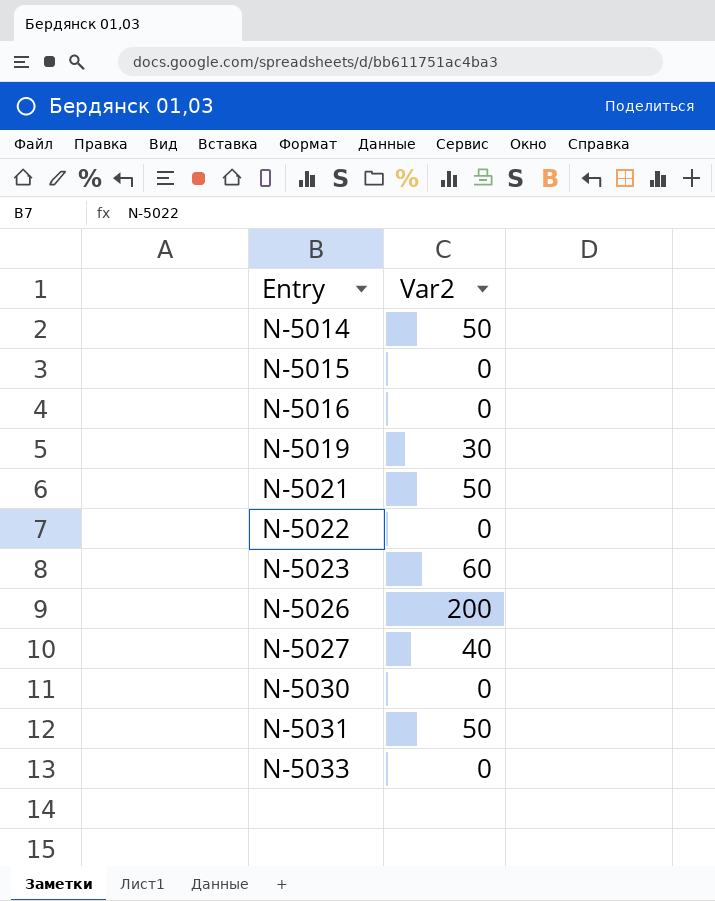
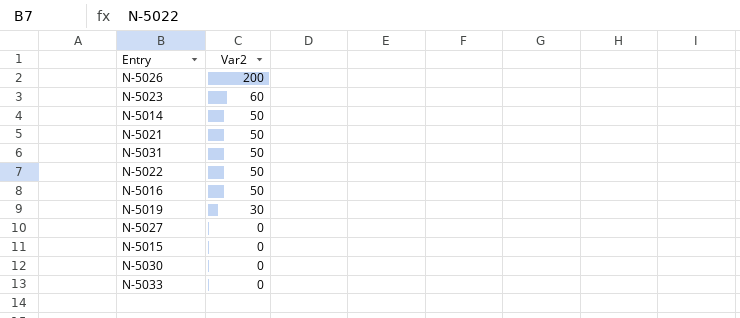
row order: Entry ascending -> Var2 descending
N-5022 | Var2: 0 -> 50
N-5016 | Var2: 0 -> 50
N-5027 | Var2: 40 -> 0

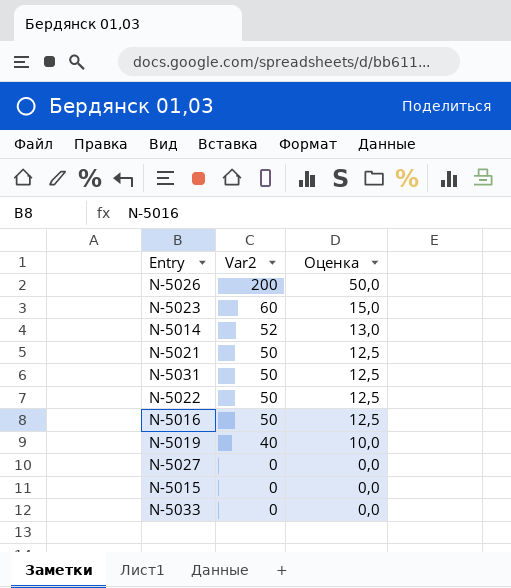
column Оценка | formula: none -> [Var2] * 0,25
row N-5030: 0 -> none
N-5014 | Var2: 50 -> 52
N-5019 | Var2: 30 -> 40

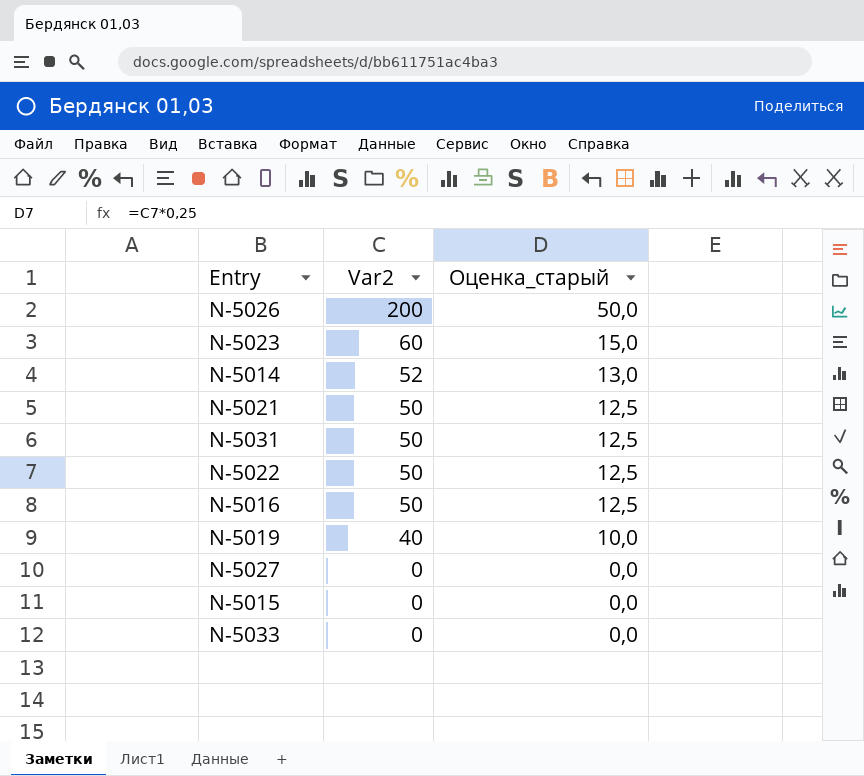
column name: Оценка -> Оценка_старый

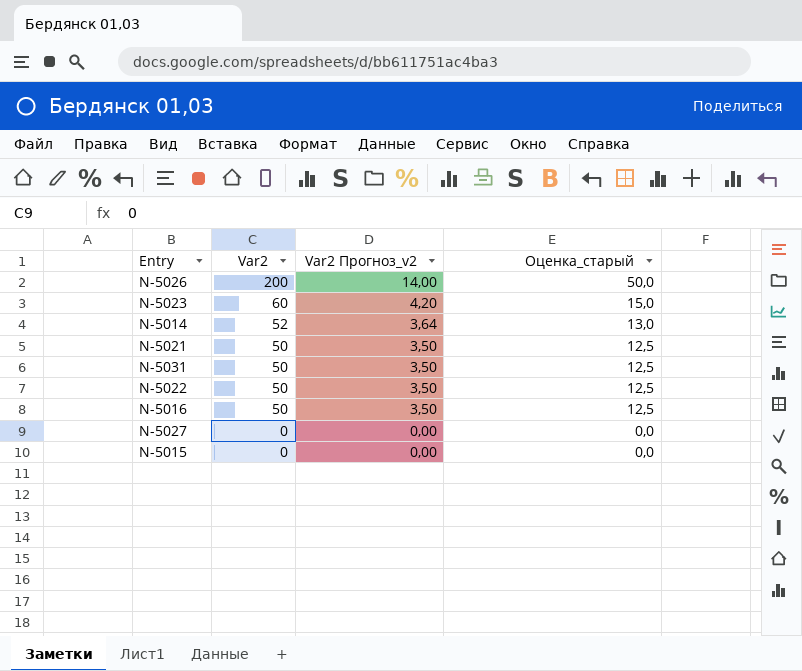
column Var2 Прогноз_v2 | formula: none -> [Var2] * 0,07
row N-5019: 40 | 10,0 -> none
row N-5033: 0 | 0,0 -> none

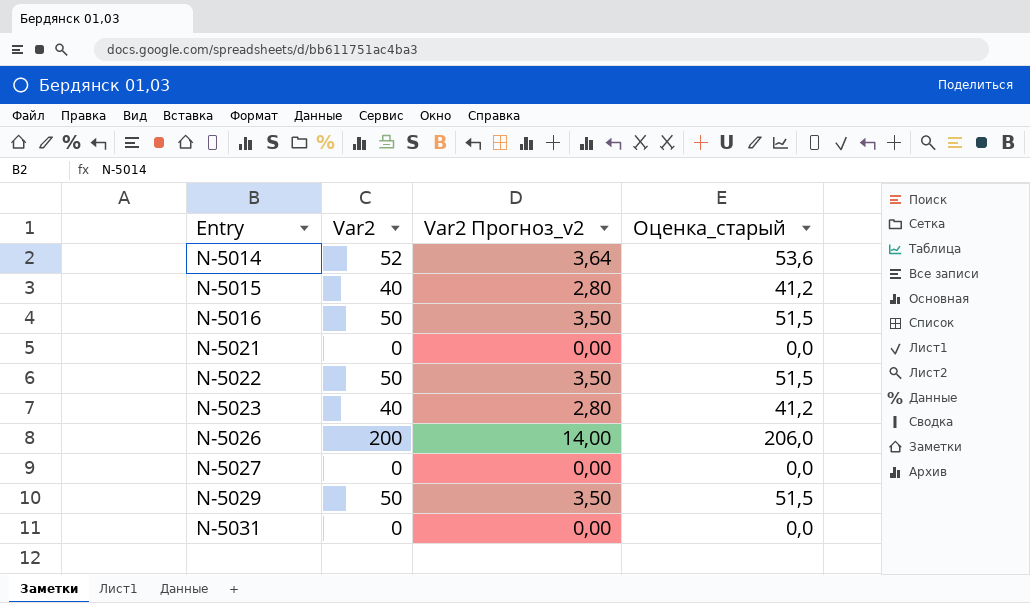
row order: Var2 descending -> Entry ascending
column Оценка_старый | formula: [Var2] * 0,25 -> [Var2] * 1,03
N-5015 | Var2: 0 -> 40
N-5015 | Var2 Прогноз_v2: 0,00 -> 2,80
N-5021 | Var2: 50 -> 0
N-5021 | Var2 Прогноз_v2: 3,50 -> 0,00
N-5023 | Var2: 60 -> 40
N-5023 | Var2 Прогноз_v2: 4,20 -> 2,80
row N-5029: none -> 50 | 3,50 | 51,5
N-5031 | Var2: 50 -> 0
N-5031 | Var2 Прогноз_v2: 3,50 -> 0,00

